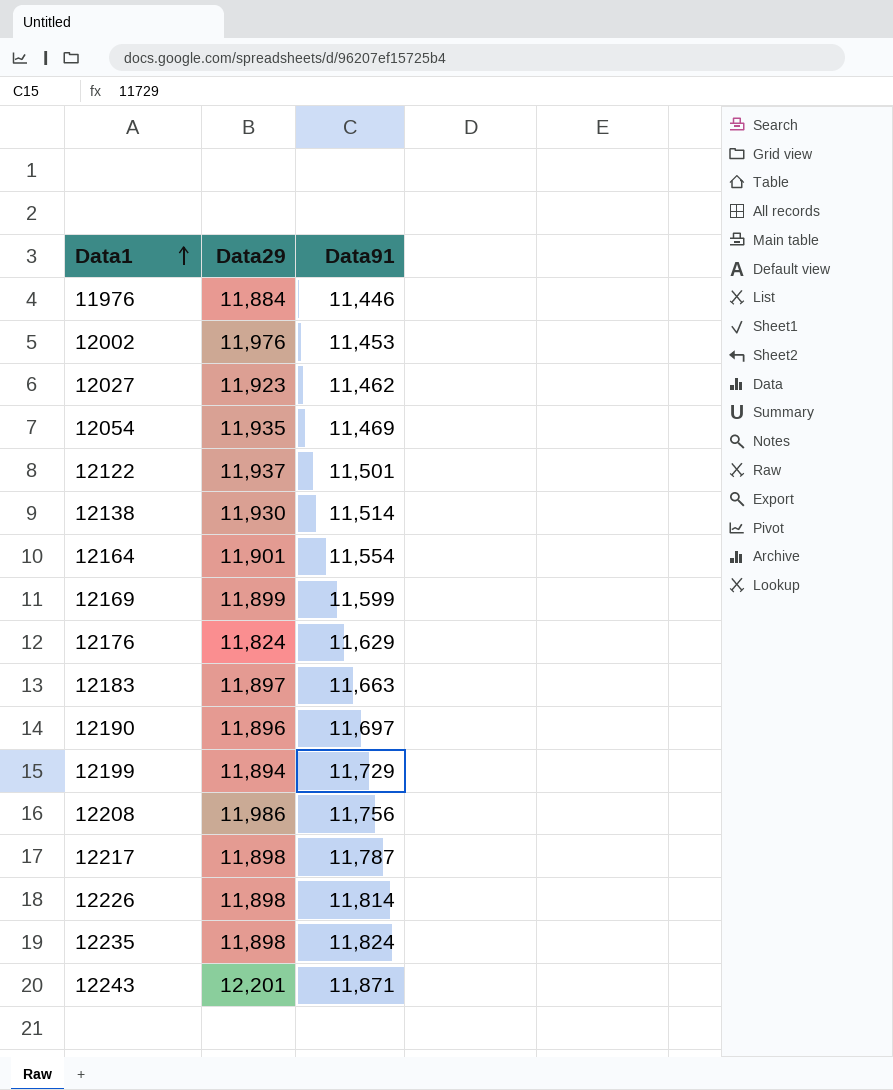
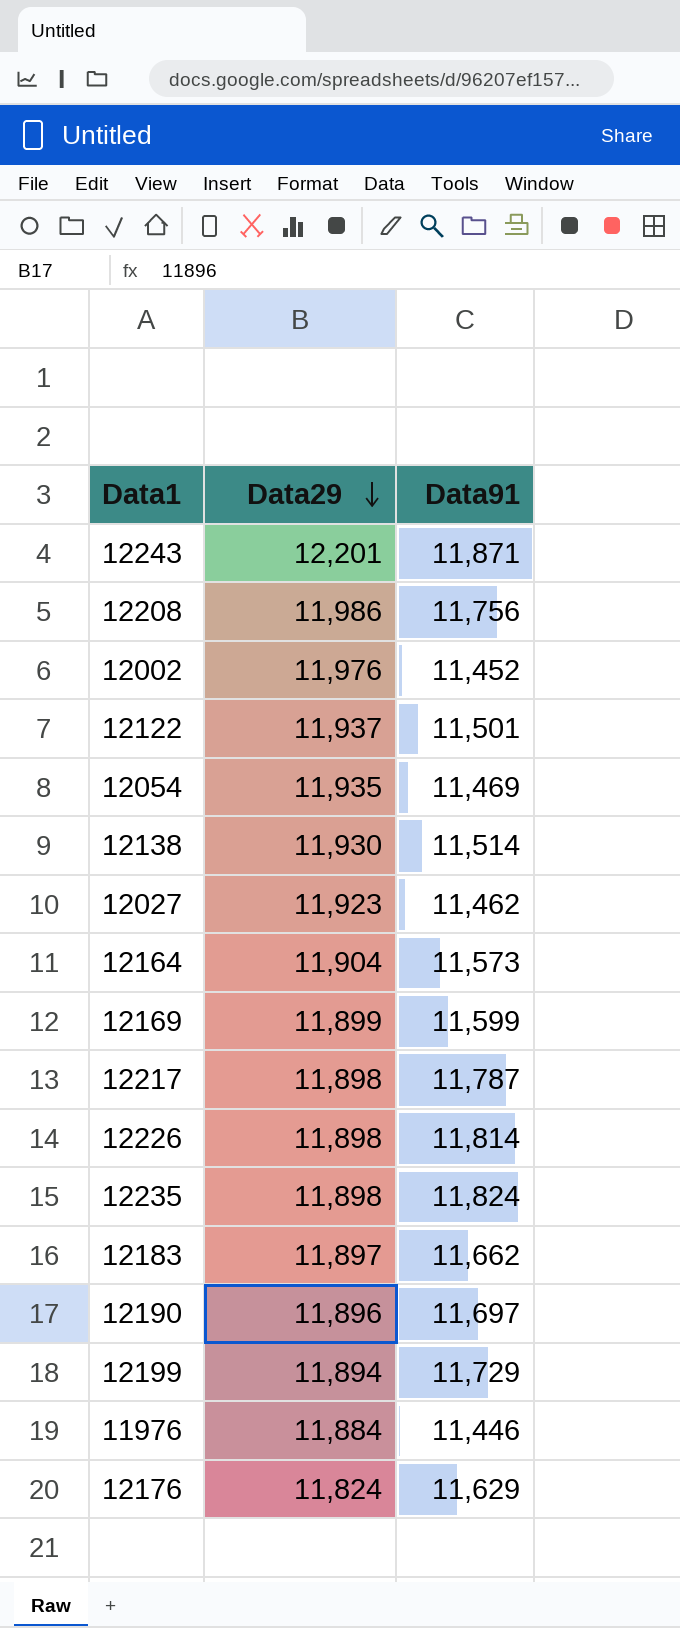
row order: Data1 ascending -> Data29 descending
12002 | Data91: 11,453 -> 11,452
12164 | Data29: 11,901 -> 11,904
12164 | Data91: 11,554 -> 11,573
12183 | Data91: 11,663 -> 11,662

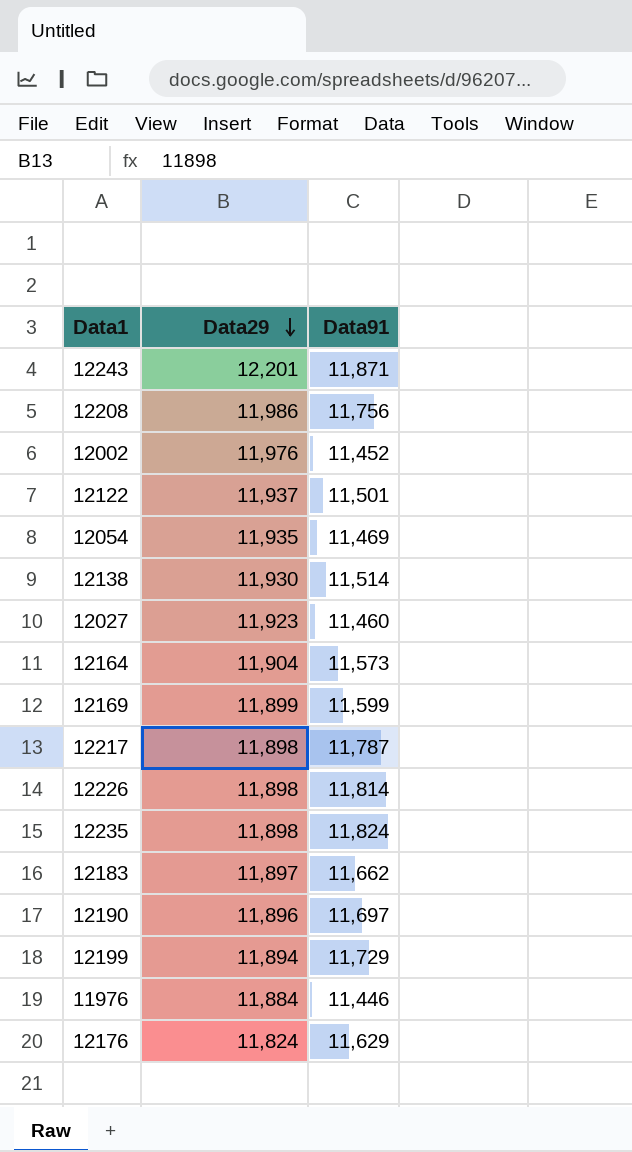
12027 | Data91: 11,462 -> 11,460

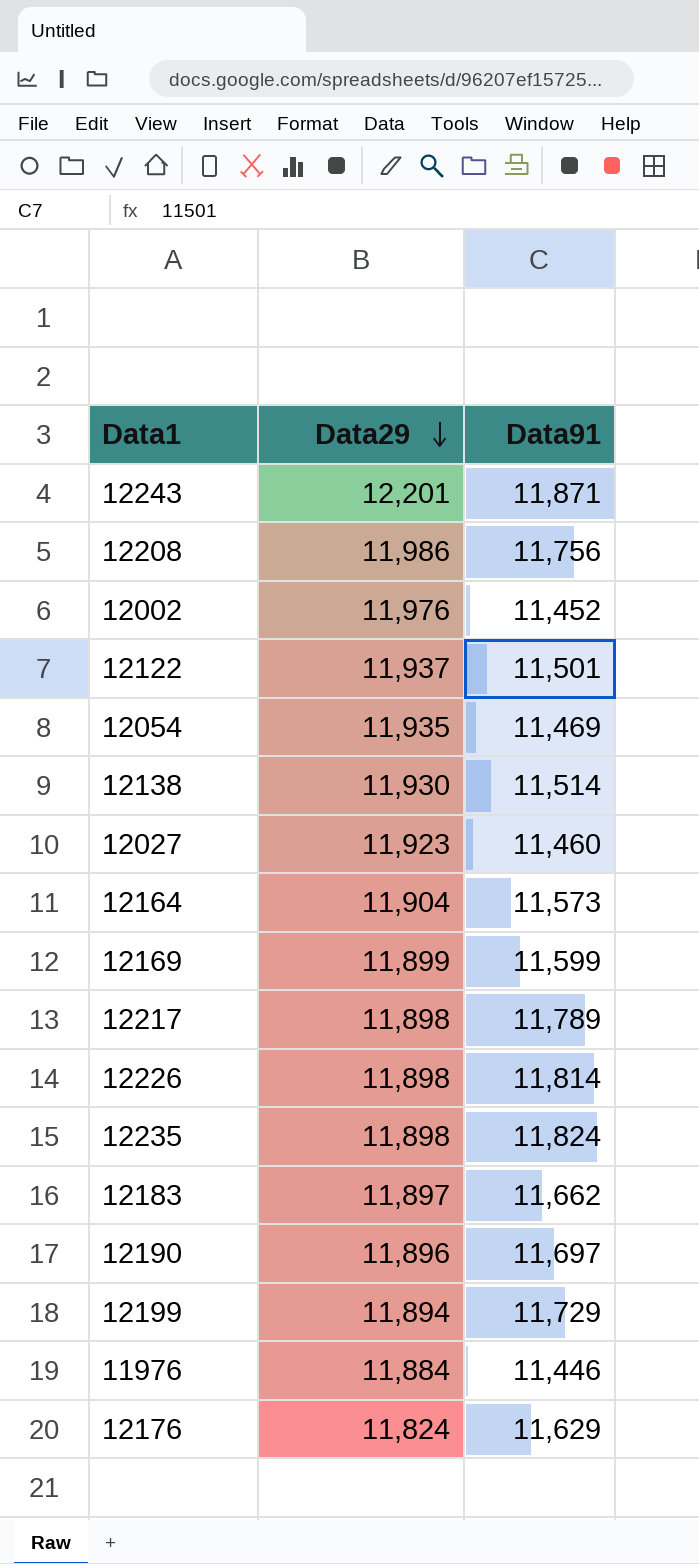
12217 | Data91: 11,787 -> 11,789

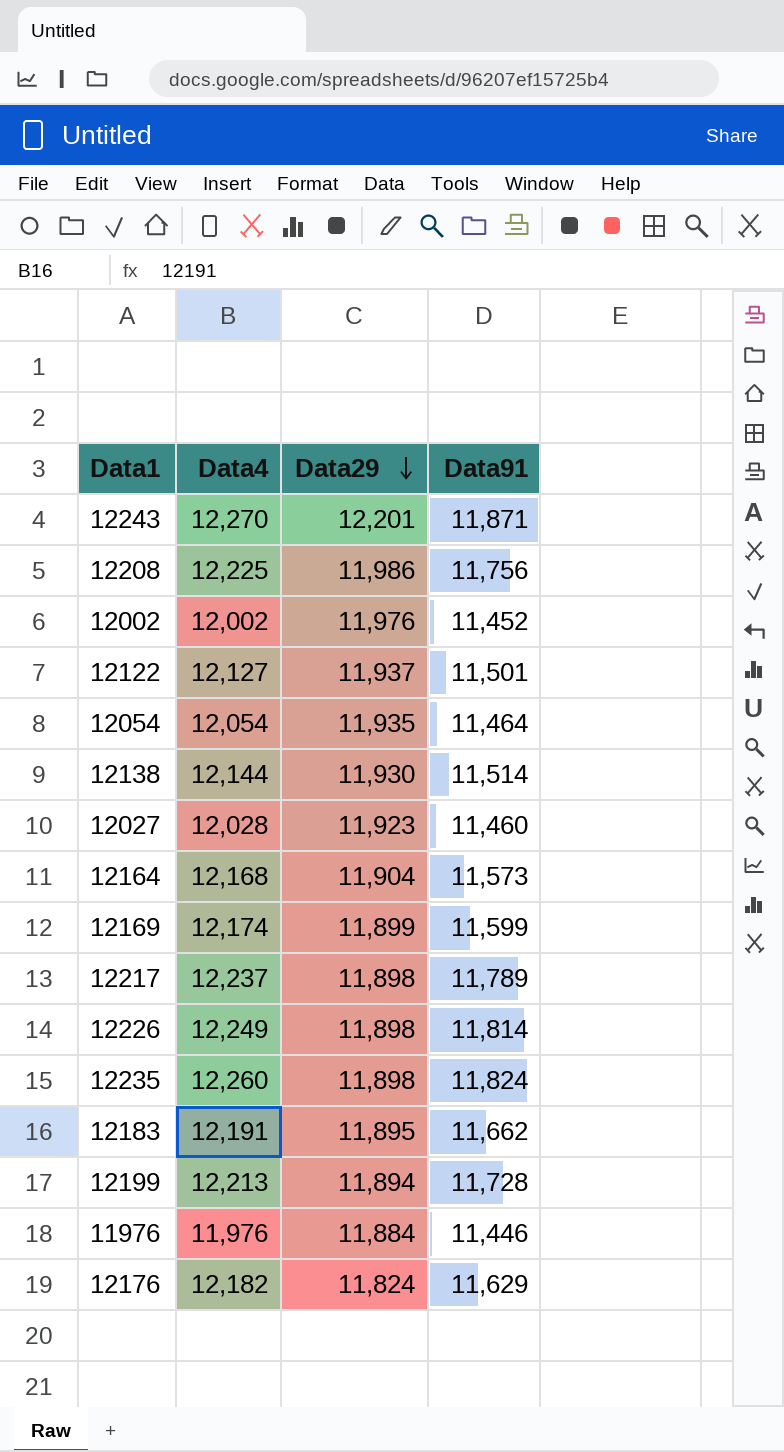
column Data4 | position: none -> 2
row 12190: 11,896 | 11,697 -> none
12054 | Data91: 11,469 -> 11,464
12183 | Data29: 11,897 -> 11,895
12199 | Data91: 11,729 -> 11,728

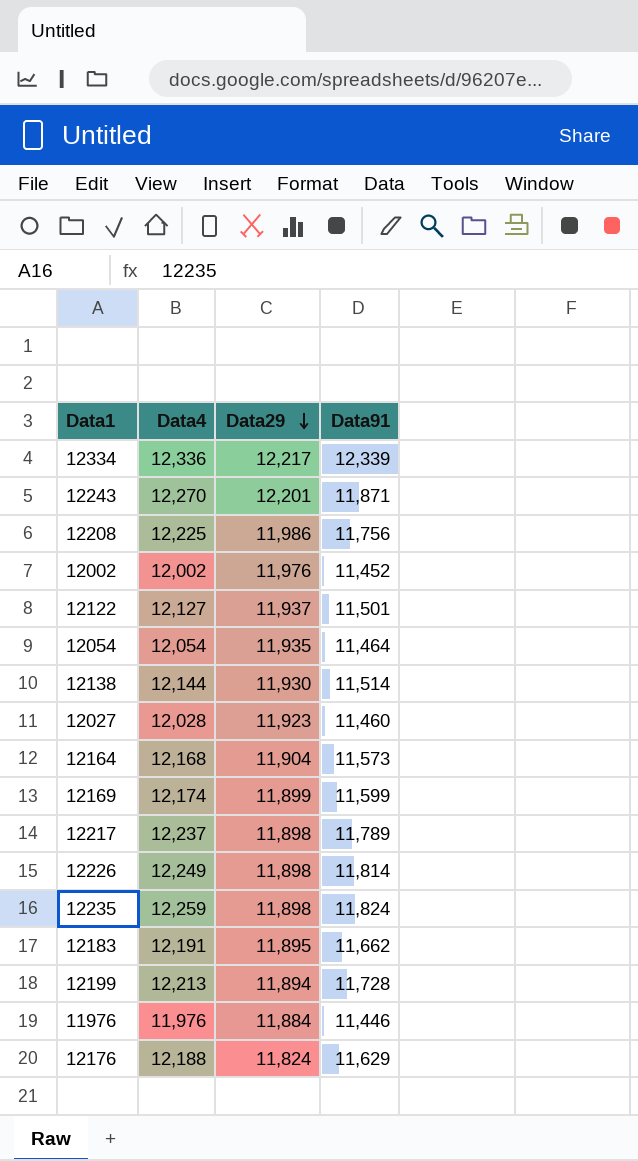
row 12334: none -> 12,336 | 12,217 | 12,339
12235 | Data4: 12,260 -> 12,259
12176 | Data4: 12,182 -> 12,188

